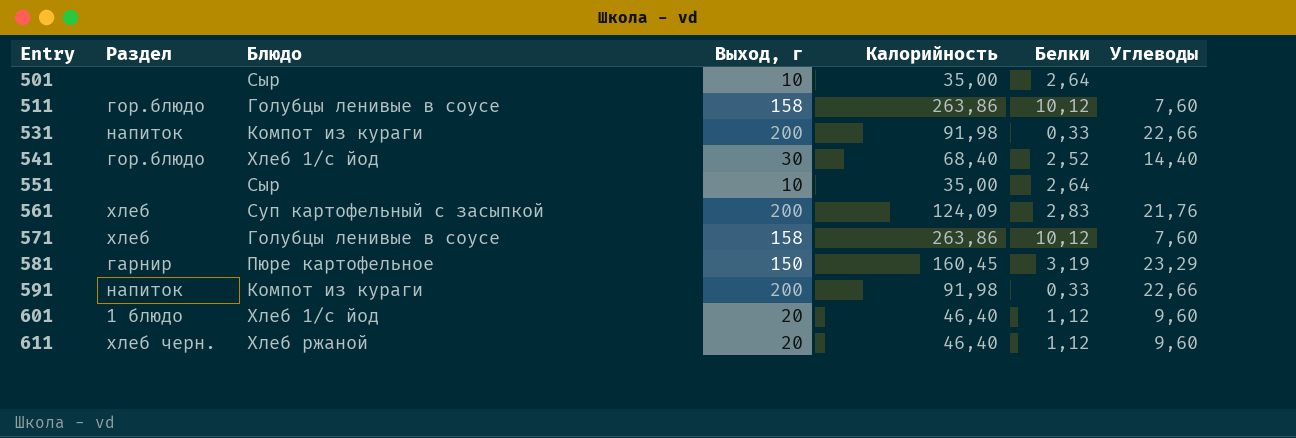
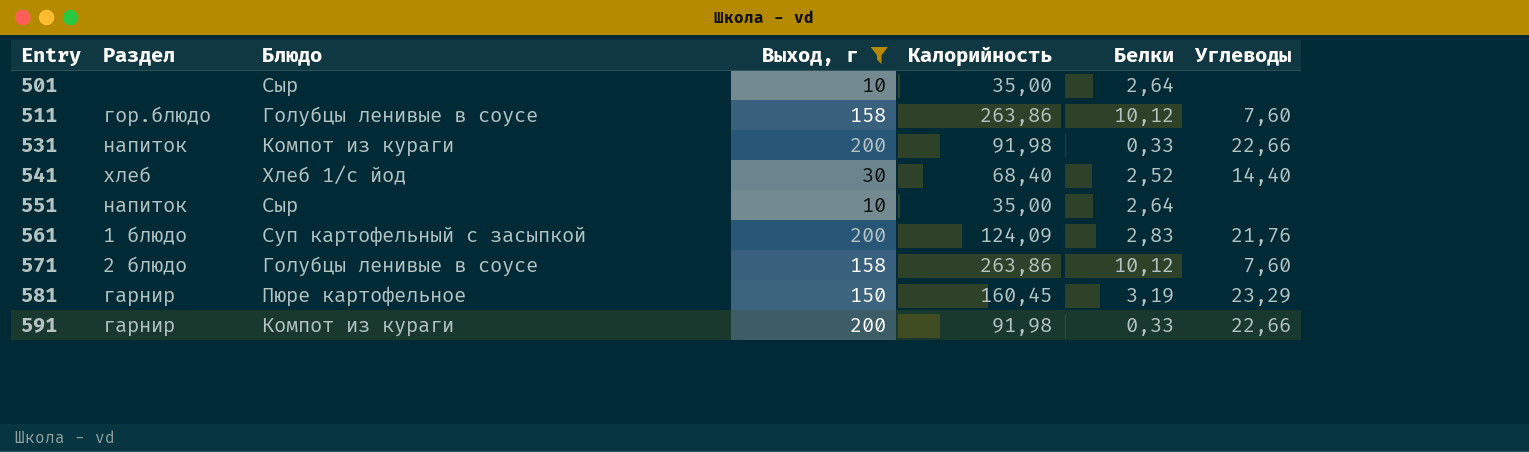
filter: none -> Выход, г != 20
541 | Раздел: гор.блюдо -> хлеб
551 | Раздел: none -> напиток
561 | Раздел: хлеб -> 1 блюдо
571 | Раздел: хлеб -> 2 блюдо
591 | Раздел: напиток -> гарнир

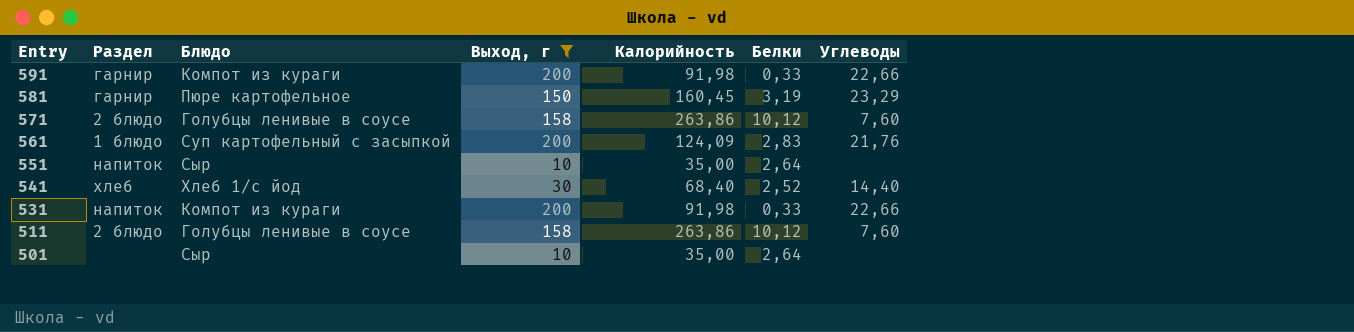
row order: Entry ascending -> Entry descending
511 | Раздел: гор.блюдо -> 2 блюдо

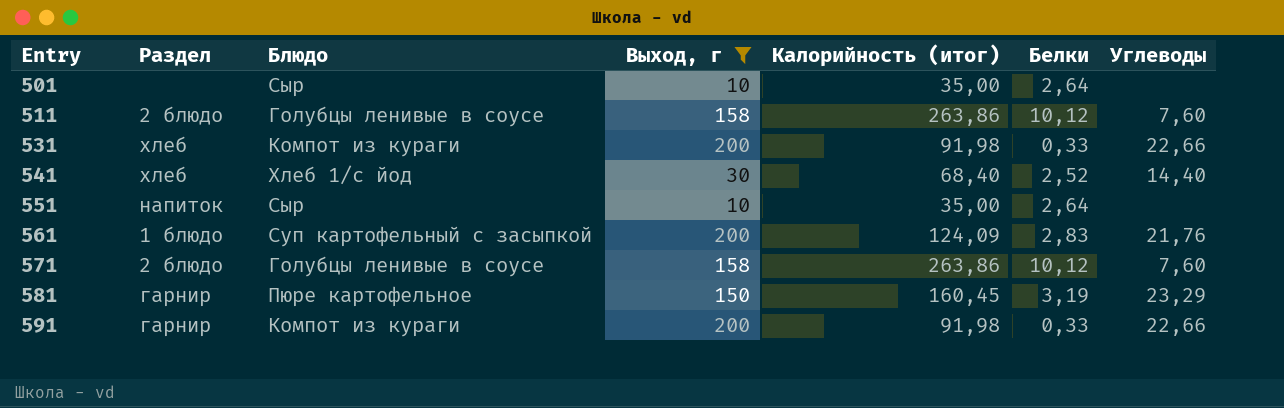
row order: Entry descending -> Entry ascending
column name: Калорийность -> Калорийность (итог)
531 | Раздел: напиток -> хлеб

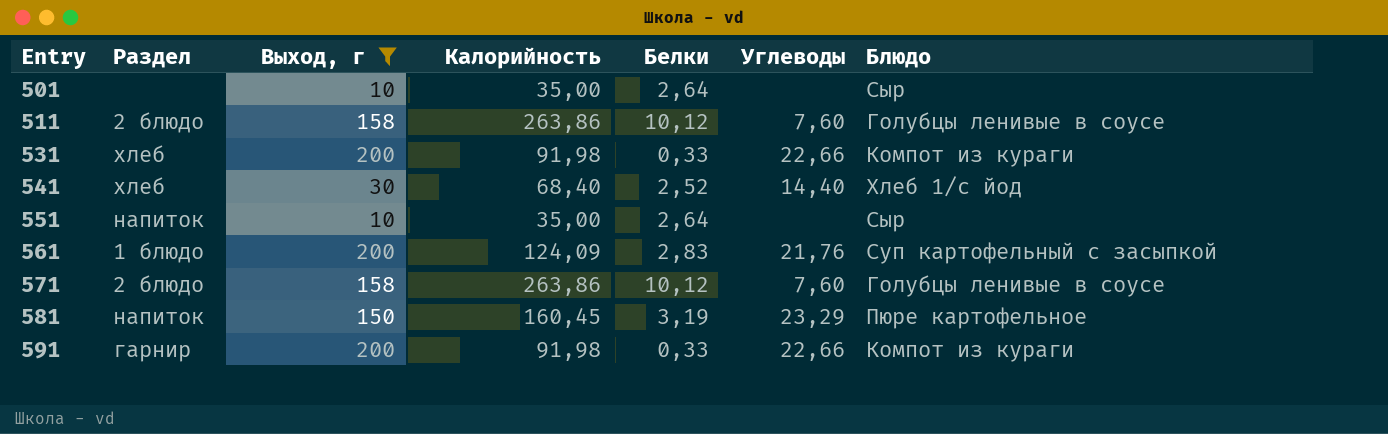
column name: Калорийность (итог) -> Калорийность
column Блюдо | position: 3 -> 7
581 | Раздел: гарнир -> напиток

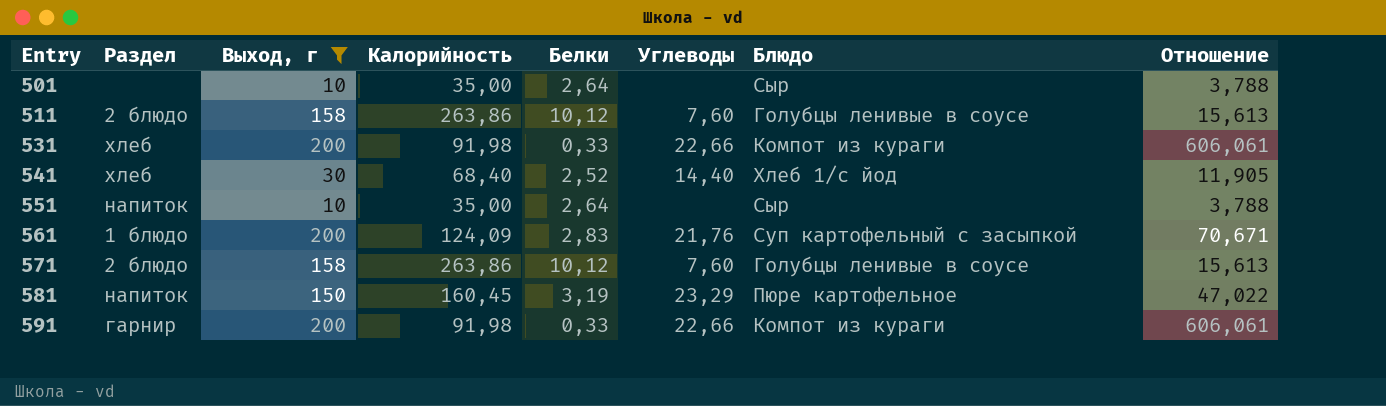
column Отношение | formula: none -> [Выход, г] / [Белки]

